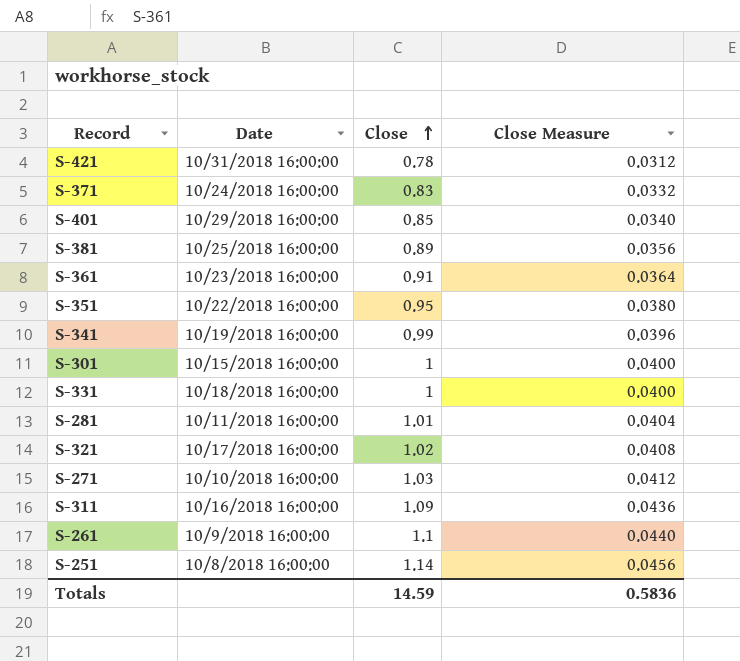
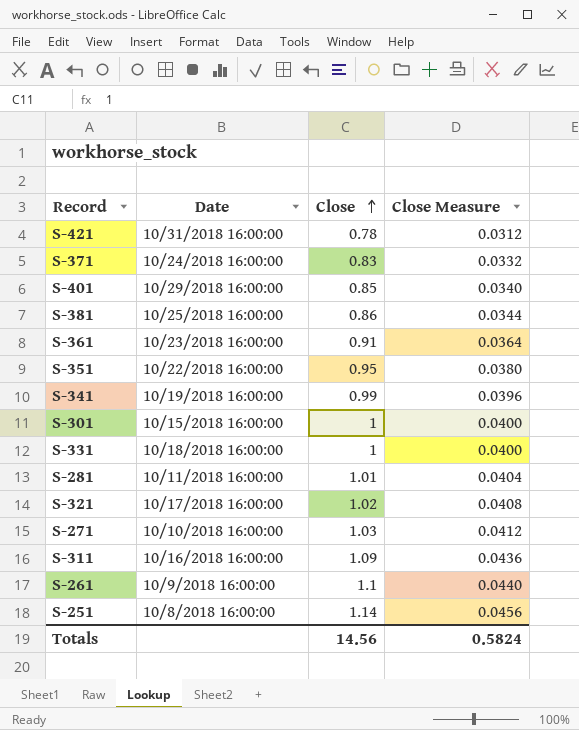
S-381 | Close: 0.89 -> 0.86
S-381 | Close Measure: 0.0356 -> 0.0344
Totals | Close: 14.59 -> 14.56
Totals | Close Measure: 0.5836 -> 0.5824

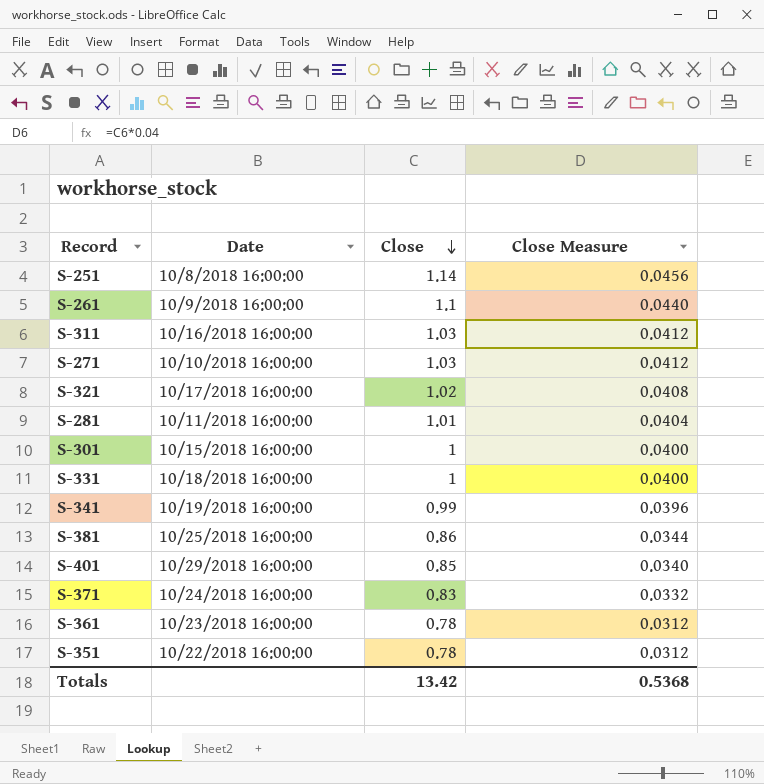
row order: Close ascending -> Close descending
row S-421: 10/31/2018 16:00:00 | 0.78 | 0.0312 -> none
S-311 | Close: 1.09 -> 1.03
S-311 | Close Measure: 0.0436 -> 0.0412
S-361 | Close: 0.91 -> 0.78
S-361 | Close Measure: 0.0364 -> 0.0312
S-351 | Close: 0.95 -> 0.78
S-351 | Close Measure: 0.0380 -> 0.0312
Totals | Close: 14.56 -> 13.42
Totals | Close Measure: 0.5824 -> 0.5368

